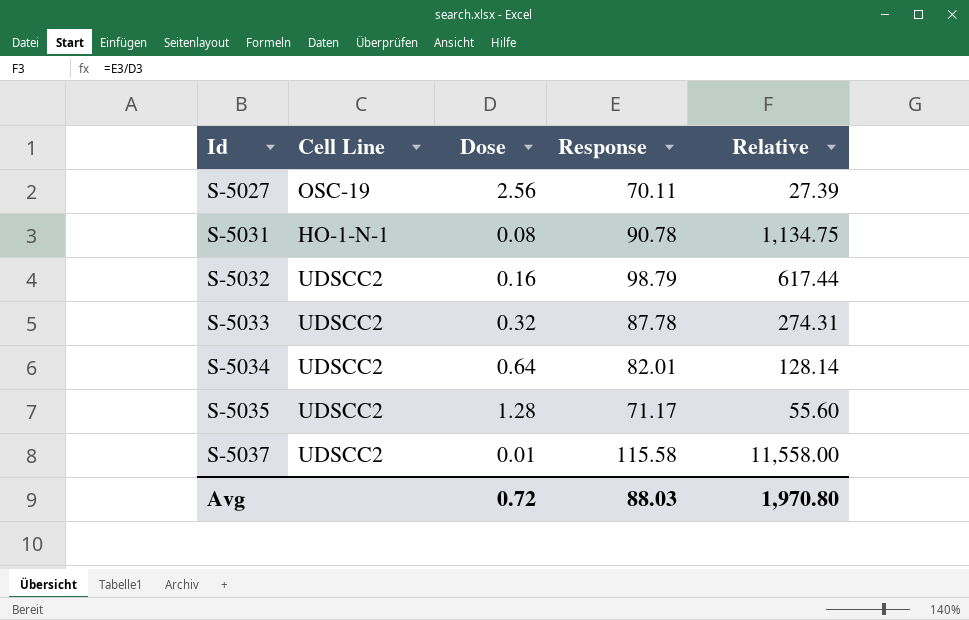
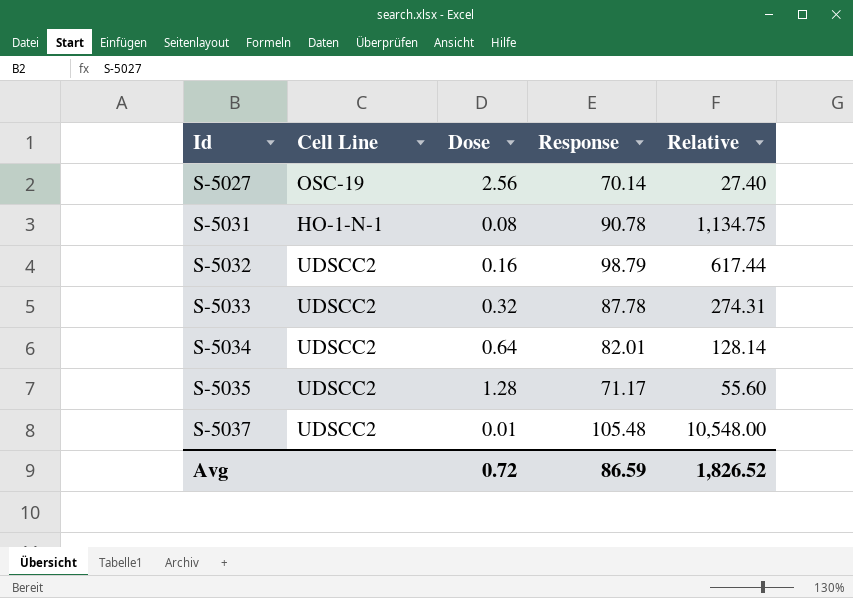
S-5027 | Response: 70.11 -> 70.14
S-5027 | Relative: 27.39 -> 27.40
S-5037 | Response: 115.58 -> 105.48
S-5037 | Relative: 11,558.00 -> 10,548.00
Avg | Response: 88.03 -> 86.59
Avg | Relative: 1,970.80 -> 1,826.52

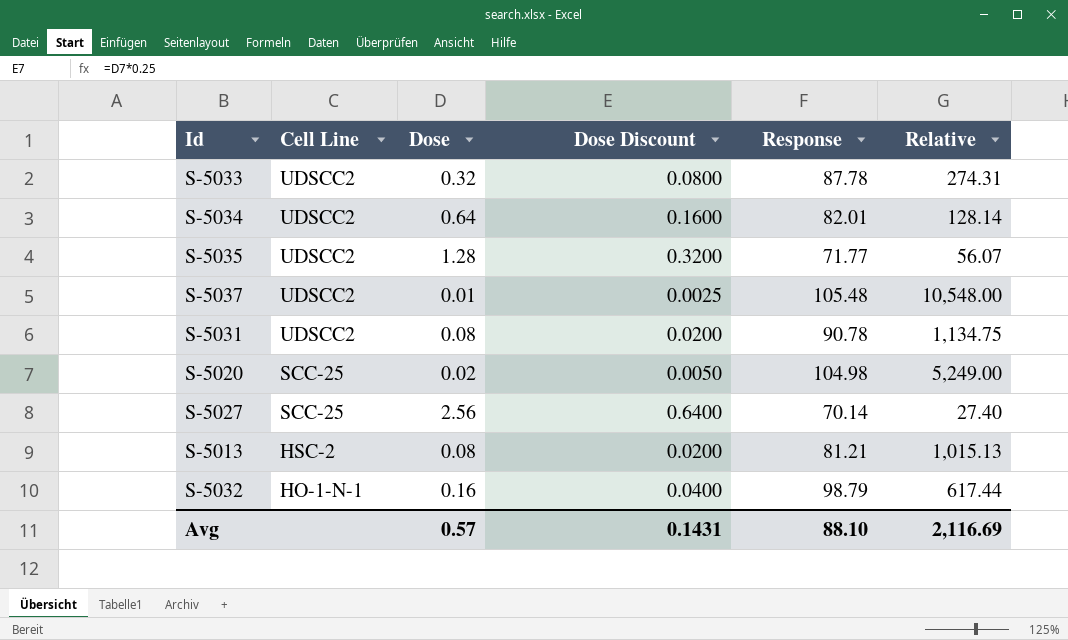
row order: Id ascending -> Cell Line descending
column Dose Discount | formula: none -> [Dose] * 0.25
S-5035 | Response: 71.17 -> 71.77
S-5035 | Relative: 55.60 -> 56.07
S-5031 | Cell Line: HO-1-N-1 -> UDSCC2
row S-5020: none -> SCC-25 | 0.02 | 0.0050 | 104.98 | 5,249.00
S-5027 | Cell Line: OSC-19 -> SCC-25
row S-5013: none -> HSC-2 | 0.08 | 0.0200 | 81.21 | 1,015.13
S-5032 | Cell Line: UDSCC2 -> HO-1-N-1
Avg | Dose: 0.72 -> 0.57
Avg | Response: 86.59 -> 88.10
Avg | Relative: 1,826.52 -> 2,116.69

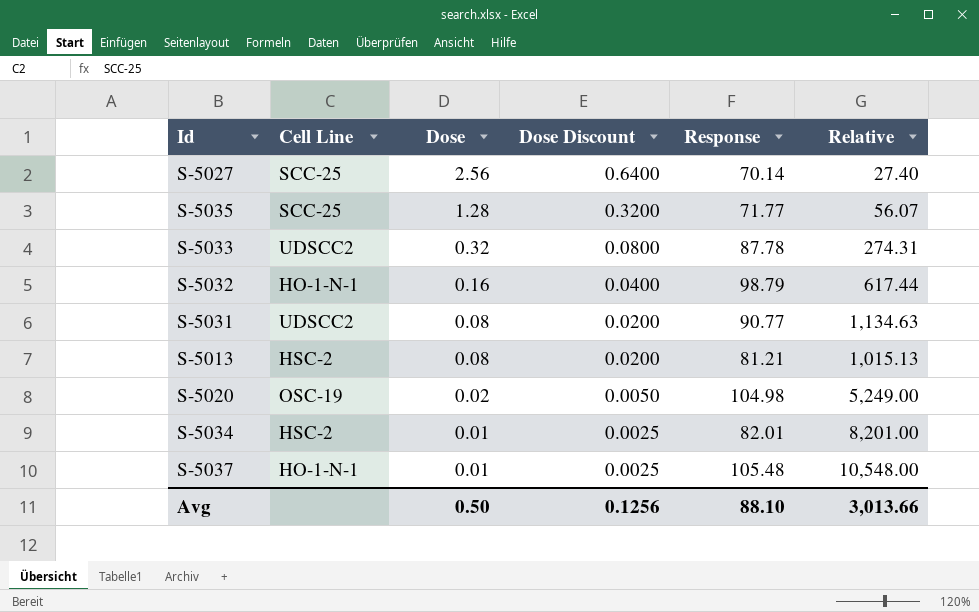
row order: Cell Line descending -> Dose descending
S-5035 | Cell Line: UDSCC2 -> SCC-25
S-5031 | Response: 90.78 -> 90.77
S-5031 | Relative: 1,134.75 -> 1,134.63
S-5020 | Cell Line: SCC-25 -> OSC-19
S-5034 | Cell Line: UDSCC2 -> HSC-2
S-5034 | Dose: 0.64 -> 0.01
S-5034 | Dose Discount: 0.1600 -> 0.0025
S-5034 | Relative: 128.14 -> 8,201.00
S-5037 | Cell Line: UDSCC2 -> HO-1-N-1
Avg | Dose: 0.57 -> 0.50
Avg | Dose Discount: 0.1431 -> 0.1256
Avg | Relative: 2,116.69 -> 3,013.66

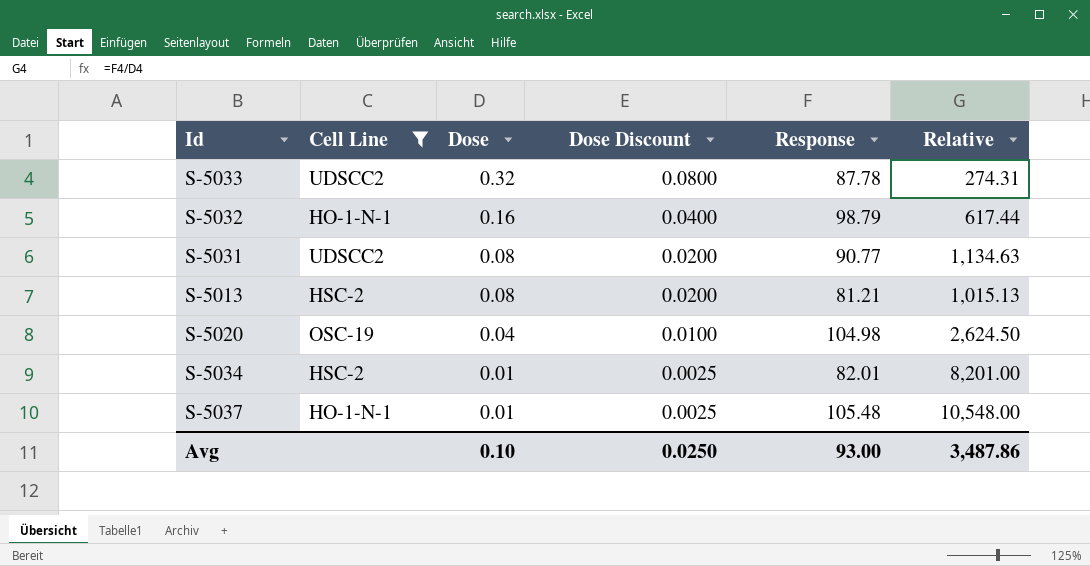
filter: none -> Cell Line != SCC-25
S-5020 | Dose: 0.02 -> 0.04
S-5020 | Dose Discount: 0.0050 -> 0.0100
S-5020 | Relative: 5,249.00 -> 2,624.50
Avg | Dose: 0.50 -> 0.10
Avg | Dose Discount: 0.1256 -> 0.0250
Avg | Response: 88.10 -> 93.00
Avg | Relative: 3,013.66 -> 3,487.86

